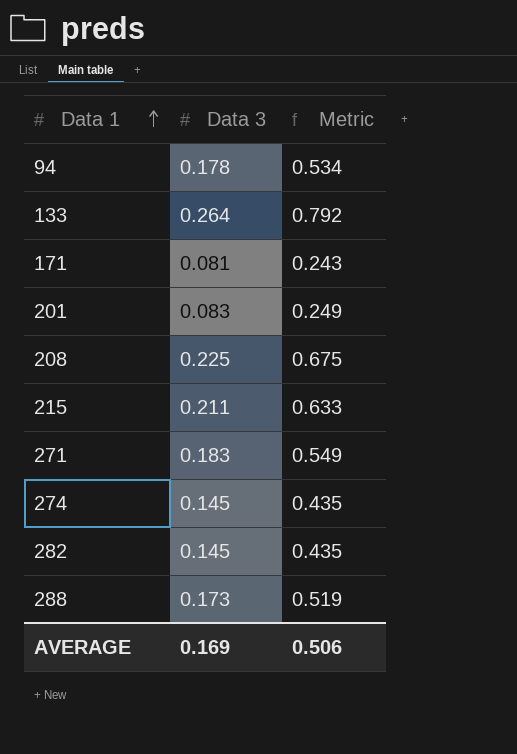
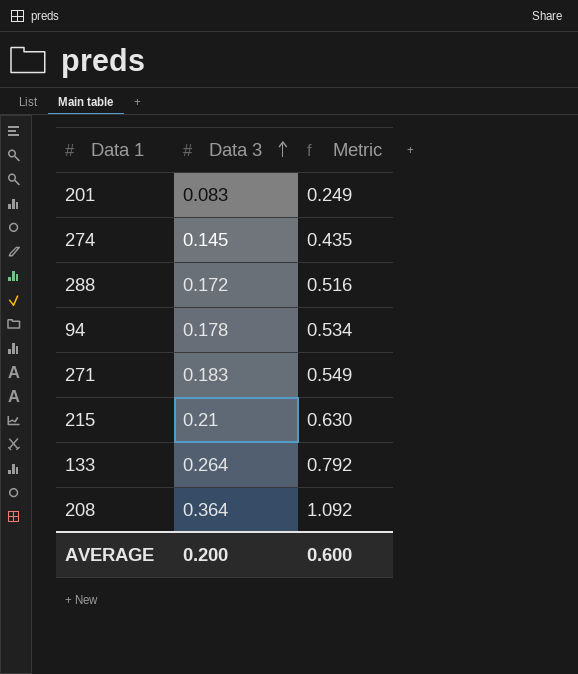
row order: Data 1 ascending -> Data 3 ascending
row 171: 0.081 | 0.243 -> none
row 282: 0.145 | 0.435 -> none
288 | Data 3: 0.173 -> 0.172
288 | Metric: 0.519 -> 0.516
215 | Data 3: 0.211 -> 0.21
215 | Metric: 0.633 -> 0.630
208 | Data 3: 0.225 -> 0.364
208 | Metric: 0.675 -> 1.092
AVERAGE | Data 3: 0.169 -> 0.200
AVERAGE | Metric: 0.506 -> 0.600

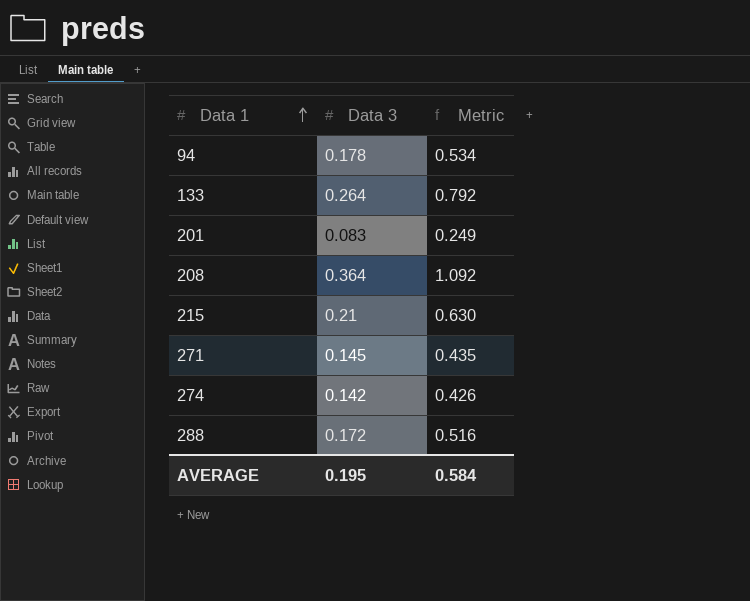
row order: Data 3 ascending -> Data 1 ascending
271 | Data 3: 0.183 -> 0.145
271 | Metric: 0.549 -> 0.435
274 | Data 3: 0.145 -> 0.142
274 | Metric: 0.435 -> 0.426
AVERAGE | Data 3: 0.200 -> 0.195
AVERAGE | Metric: 0.600 -> 0.584

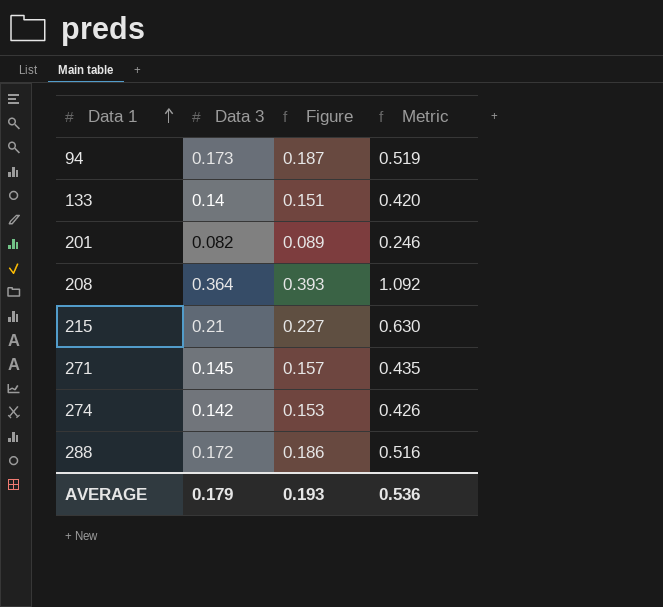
column Figure | formula: none -> [Data 3] * 1.08
94 | Data 3: 0.178 -> 0.173
94 | Metric: 0.534 -> 0.519
133 | Data 3: 0.264 -> 0.14
133 | Metric: 0.792 -> 0.420
201 | Data 3: 0.083 -> 0.082
201 | Metric: 0.249 -> 0.246
AVERAGE | Data 3: 0.195 -> 0.179
AVERAGE | Metric: 0.584 -> 0.536

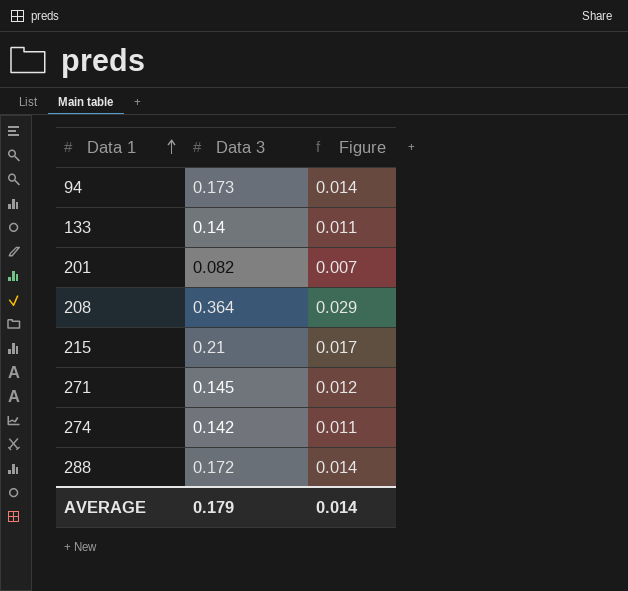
column Metric | formula: [Data 3] * 3 -> none
column Figure | formula: [Data 3] * 1.08 -> [Data 3] * 0.08
AVERAGE | Figure: 0.193 -> 0.014

